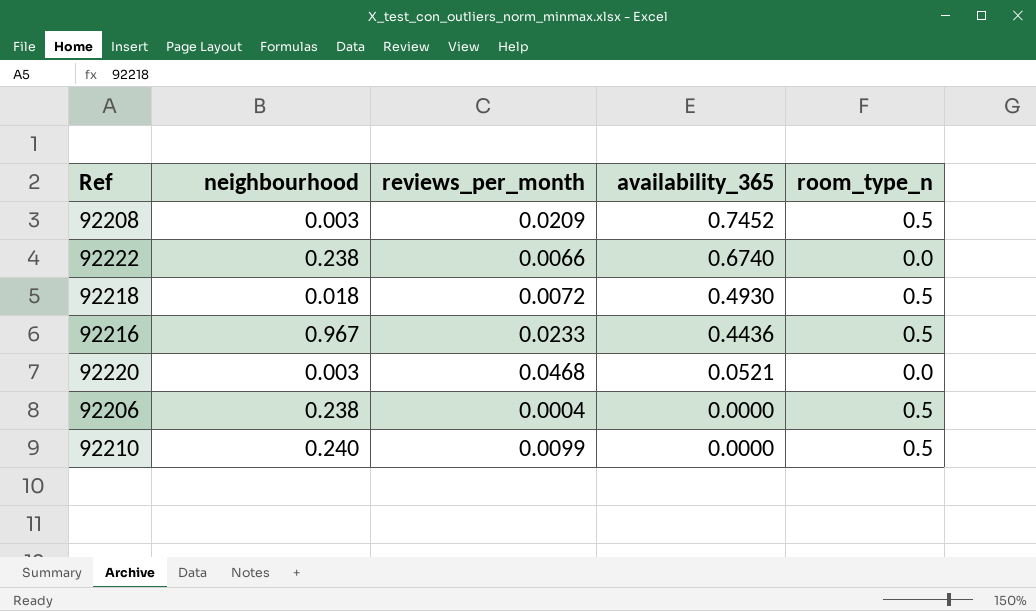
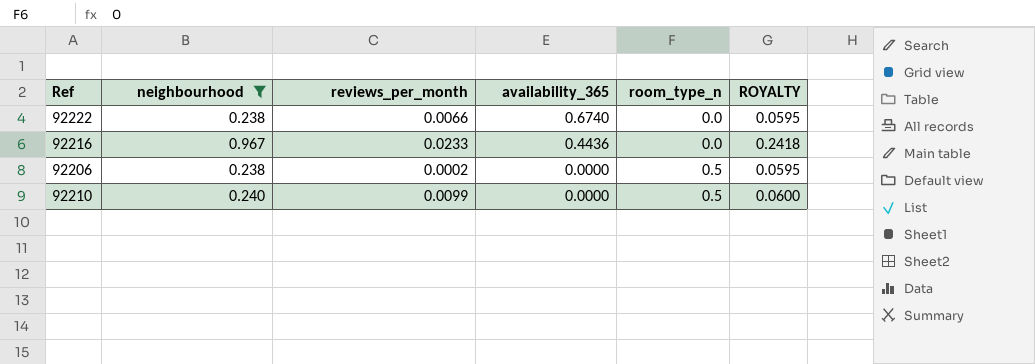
filter: none -> neighbourhood >= 0.238
column ROYALTY | formula: none -> [neighbourhood] * 0.25
92216 | room_type_n: 0.5 -> 0.0
92206 | reviews_per_month: 0.0004 -> 0.0002

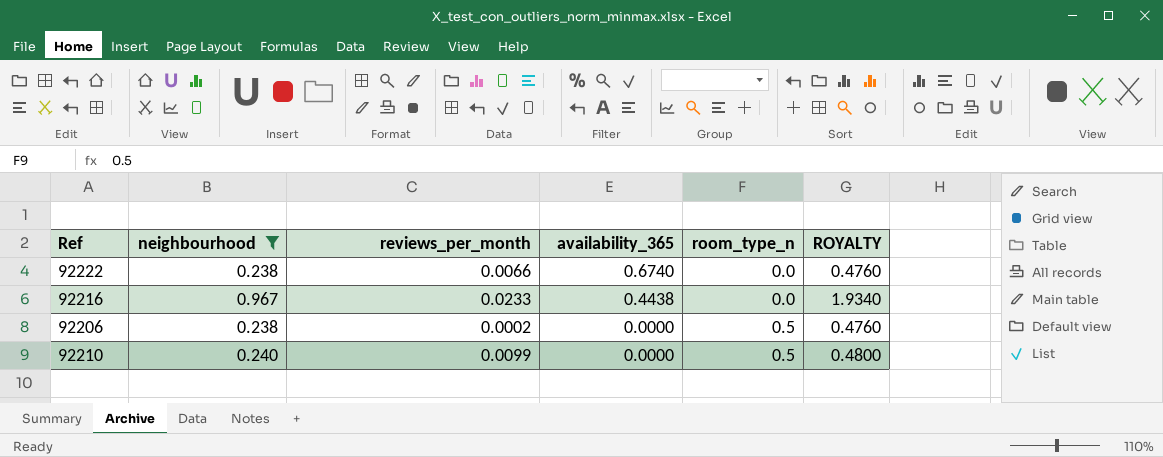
column ROYALTY | formula: [neighbourhood] * 0.25 -> [neighbourhood] * 2
92216 | availability_365: 0.4436 -> 0.4438

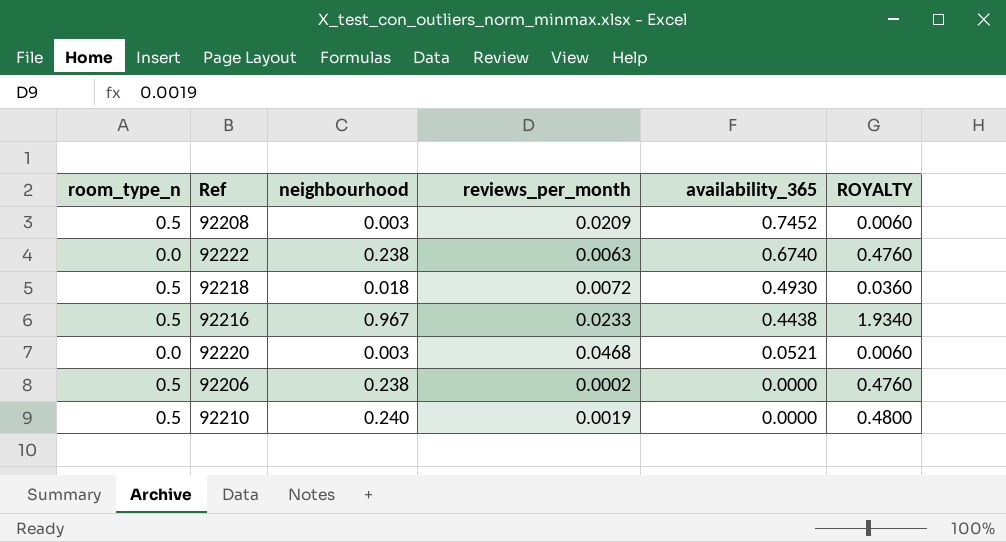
filter: neighbourhood >= 0.238 -> none
column room_type_n | position: 5 -> 1
92222 | reviews_per_month: 0.0066 -> 0.0063
92216 | room_type_n: 0.0 -> 0.5
92210 | reviews_per_month: 0.0099 -> 0.0019

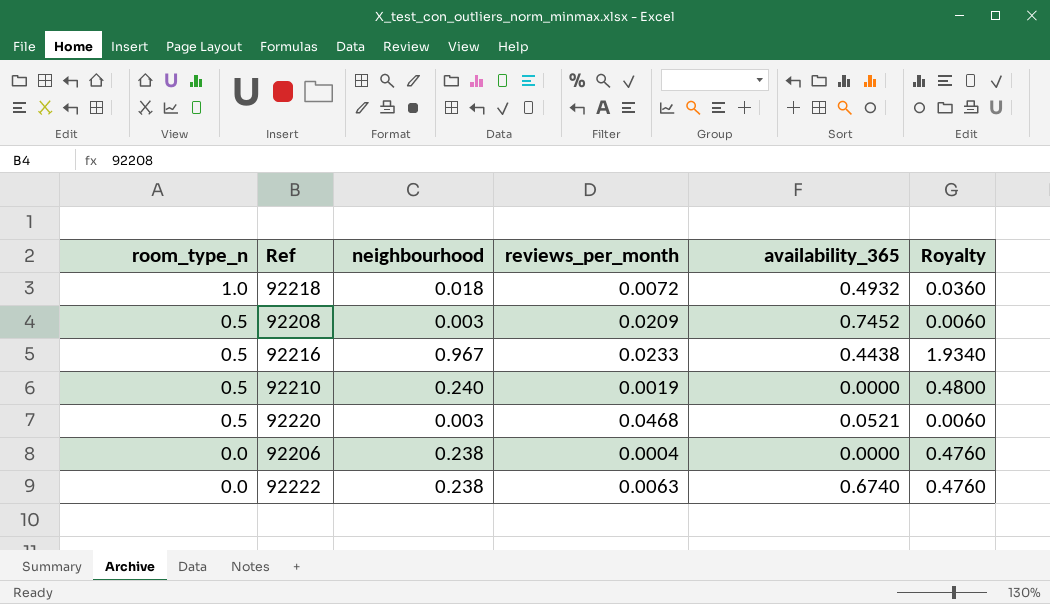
row order: availability_365 descending -> room_type_n descending
column name: ROYALTY -> Royalty
92218 | room_type_n: 0.5 -> 1.0
92218 | availability_365: 0.4930 -> 0.4932
92220 | room_type_n: 0.0 -> 0.5
92206 | room_type_n: 0.5 -> 0.0
92206 | reviews_per_month: 0.0002 -> 0.0004

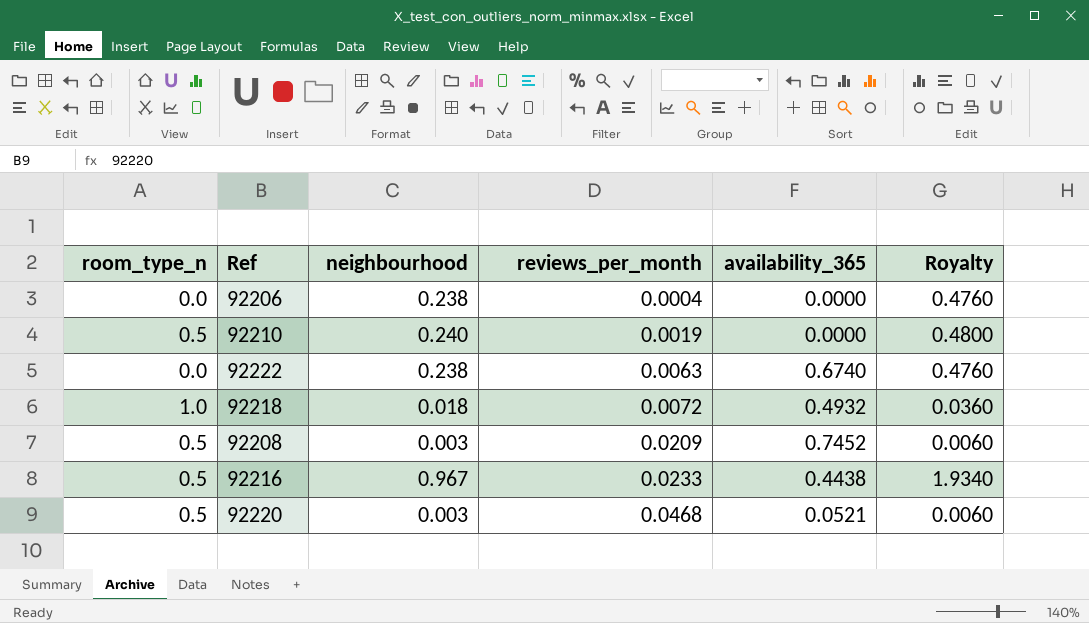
row order: room_type_n descending -> reviews_per_month ascending

